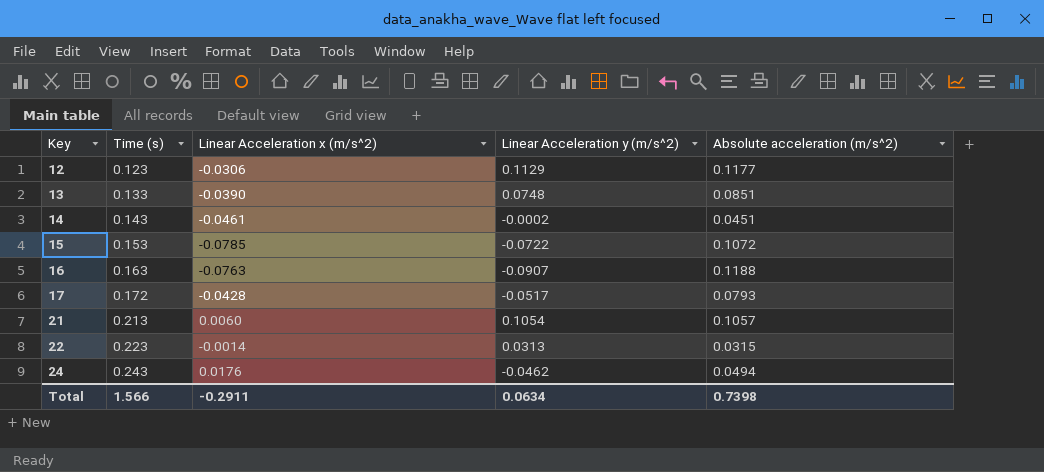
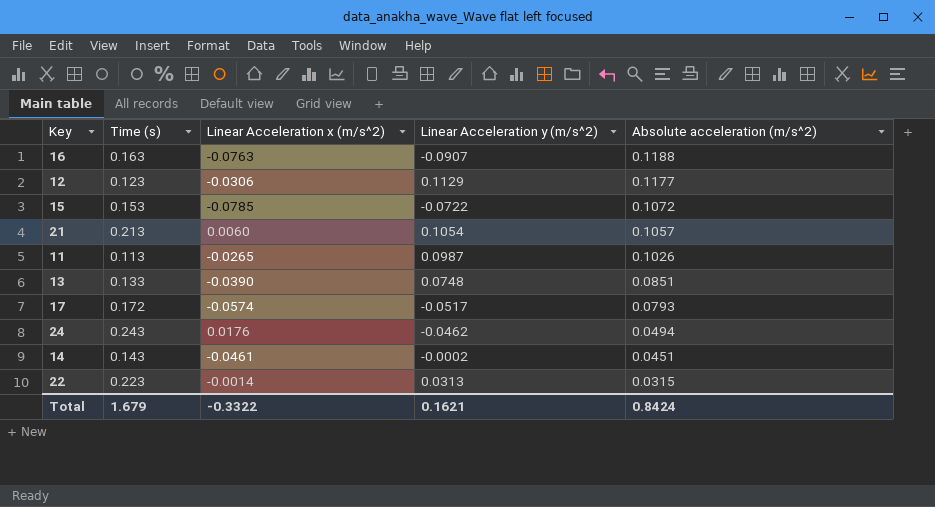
row order: Key ascending -> Absolute acceleration (m/s^2) descending
row 11: none -> 0.113 | -0.0265 | 0.0987 | 0.1026
17 | Linear Acceleration x (m/s^2): -0.0428 -> -0.0574
Total | Time (s): 1.566 -> 1.679
Total | Linear Acceleration x (m/s^2): -0.2911 -> -0.3322
Total | Linear Acceleration y (m/s^2): 0.0634 -> 0.1621
Total | Absolute acceleration (m/s^2): 0.7398 -> 0.8424

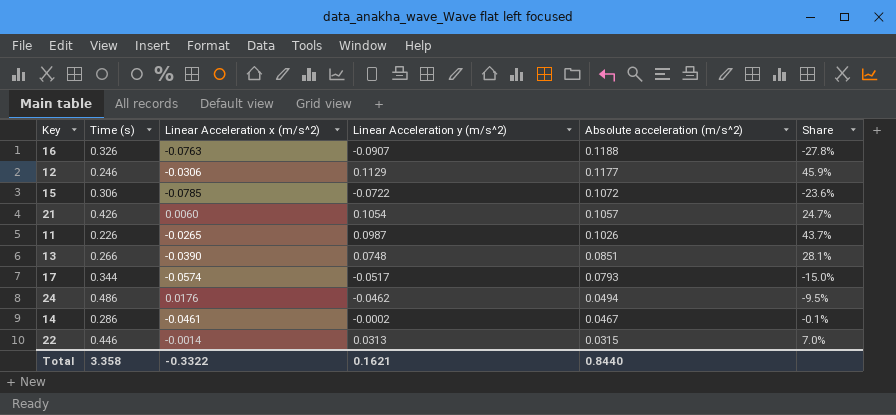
column Share | formula: none -> [Linear Acceleration y (m/s^2)] / [Time (s)]
16 | Time (s): 0.163 -> 0.326
12 | Time (s): 0.123 -> 0.246
15 | Time (s): 0.153 -> 0.306
21 | Time (s): 0.213 -> 0.426
11 | Time (s): 0.113 -> 0.226
13 | Time (s): 0.133 -> 0.266
17 | Time (s): 0.172 -> 0.344
24 | Time (s): 0.243 -> 0.486
14 | Time (s): 0.143 -> 0.286
14 | Absolute acceleration (m/s^2): 0.0451 -> 0.0467
22 | Time (s): 0.223 -> 0.446
Total | Time (s): 1.679 -> 3.358
Total | Absolute acceleration (m/s^2): 0.8424 -> 0.8440

